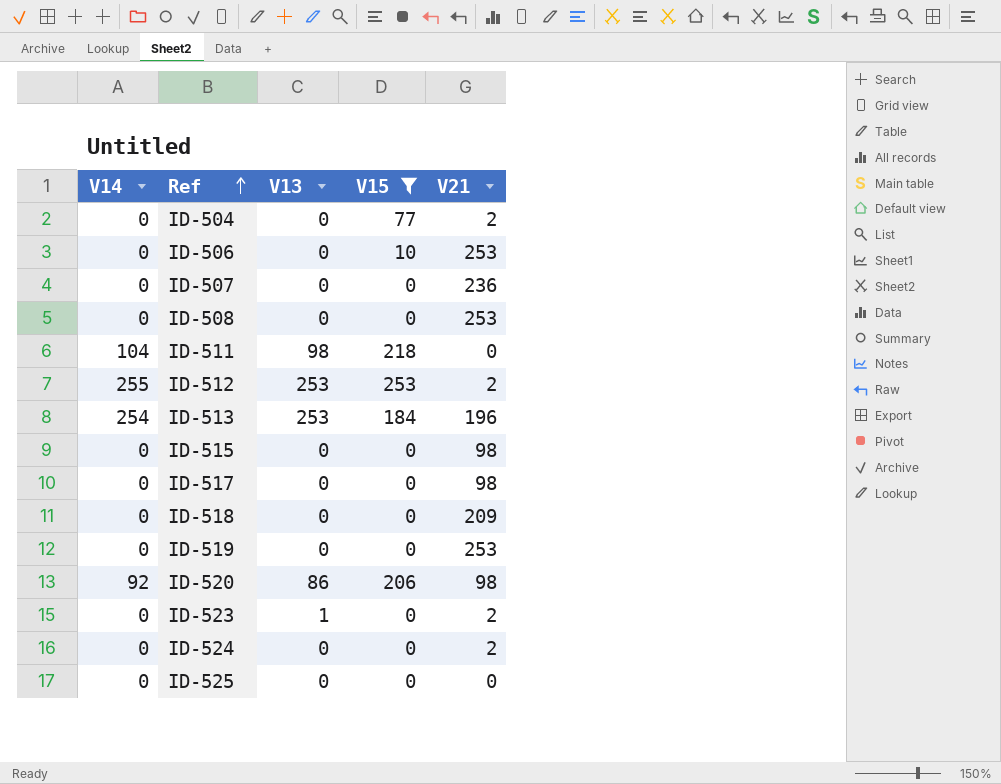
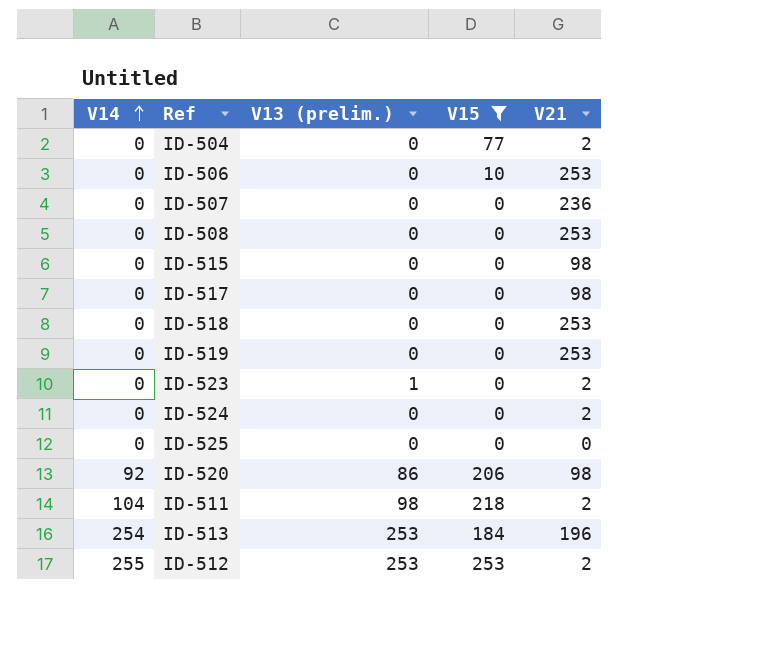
row order: Ref ascending -> V14 ascending
column name: V13 -> V13 (prelim.)
ID-518 | V21: 209 -> 253
ID-511 | V21: 0 -> 2

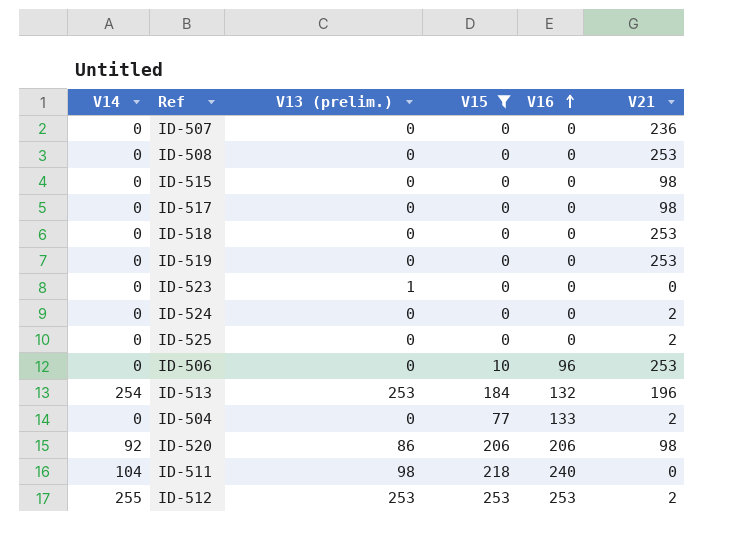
row order: V14 ascending -> V16 ascending
column V16 | position: none -> 5
ID-523 | V21: 2 -> 0
ID-525 | V21: 0 -> 2
ID-511 | V21: 2 -> 0

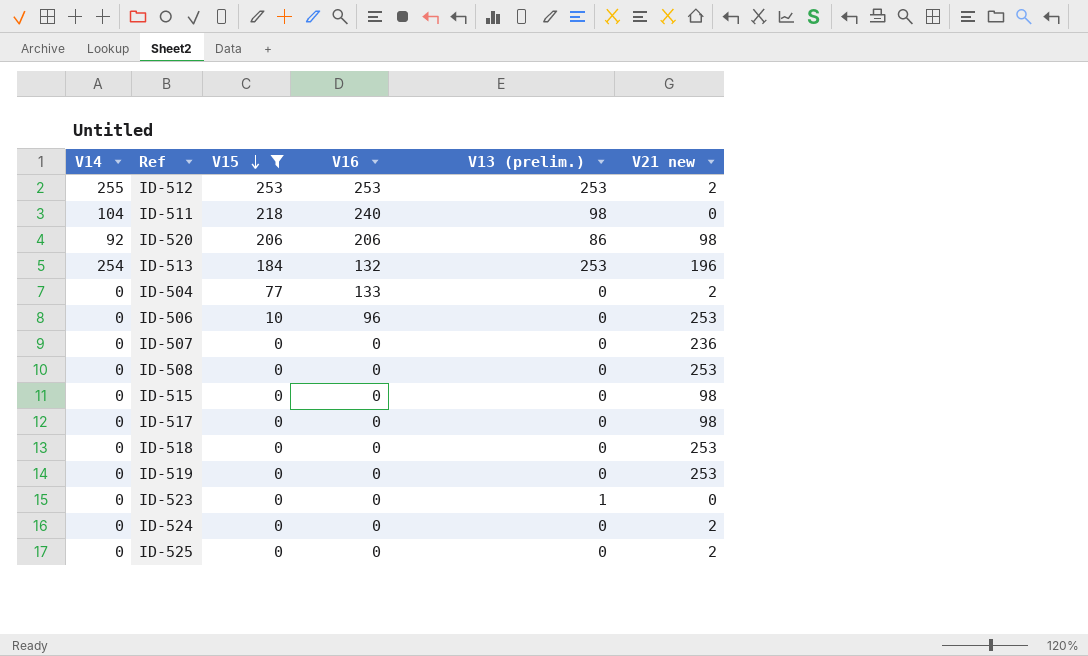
row order: V16 ascending -> V15 descending
column V13 (prelim.) | position: 3 -> 5
column name: V21 -> V21 new

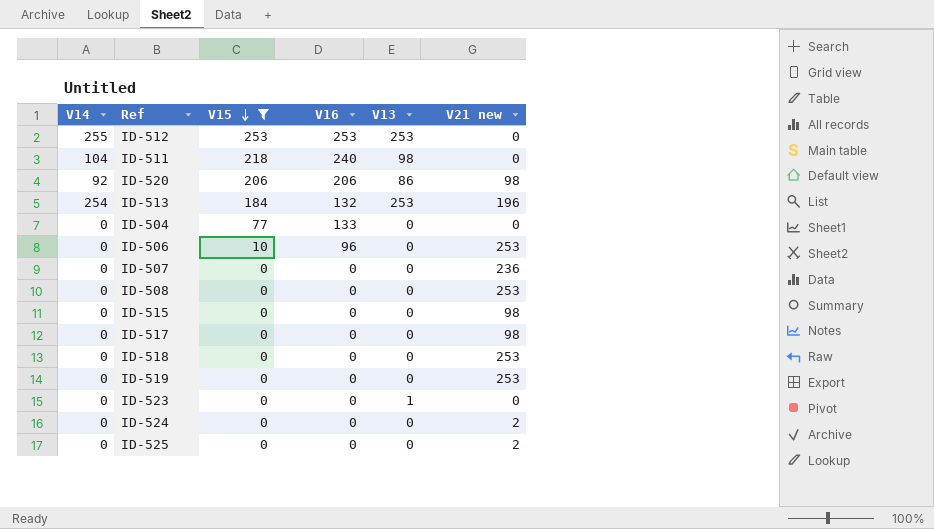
column name: V13 (prelim.) -> V13
ID-512 | V21 new: 2 -> 0
ID-504 | V21 new: 2 -> 0

